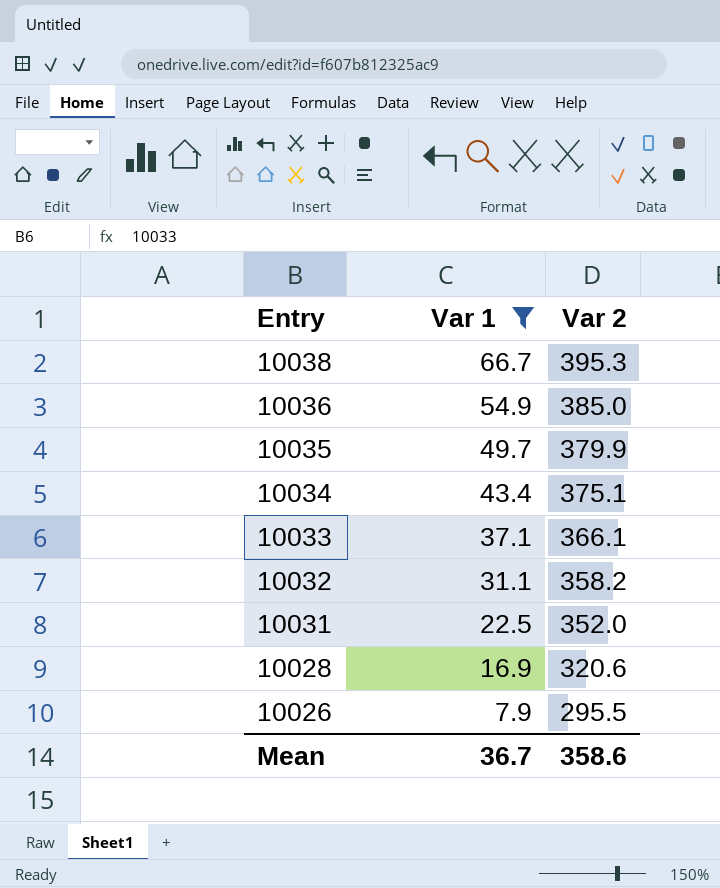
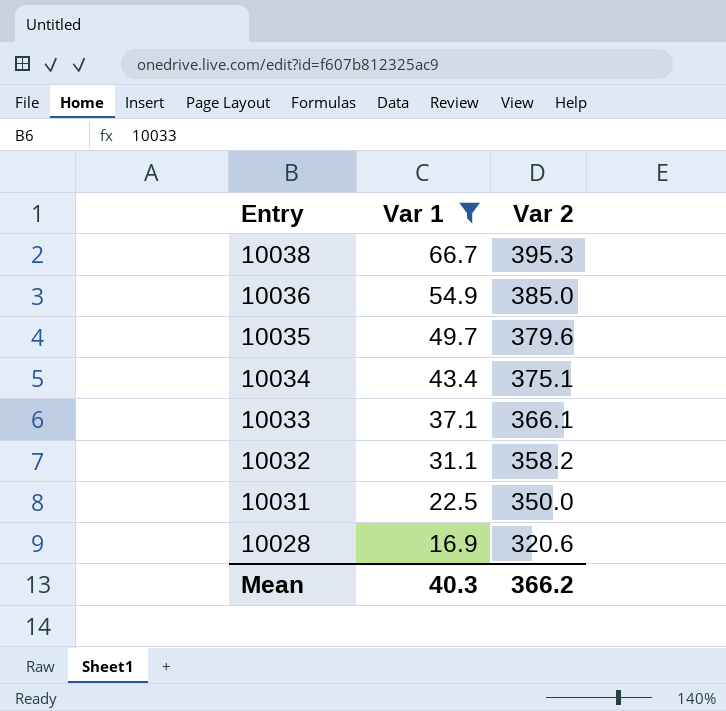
row 10026: 7.9 | 295.5 -> none
10035 | Var 2: 379.9 -> 379.6
10031 | Var 2: 352.0 -> 350.0
Mean | Var 1: 36.7 -> 40.3
Mean | Var 2: 358.6 -> 366.2

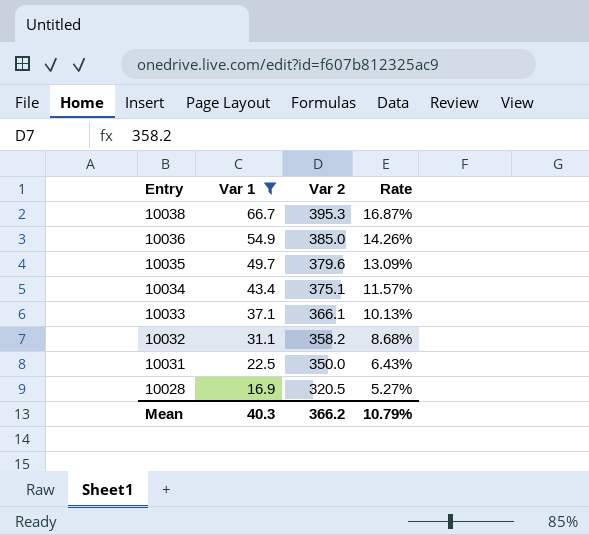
column Rate | formula: none -> [Var 1] / [Var 2]
10028 | Var 2: 320.6 -> 320.5

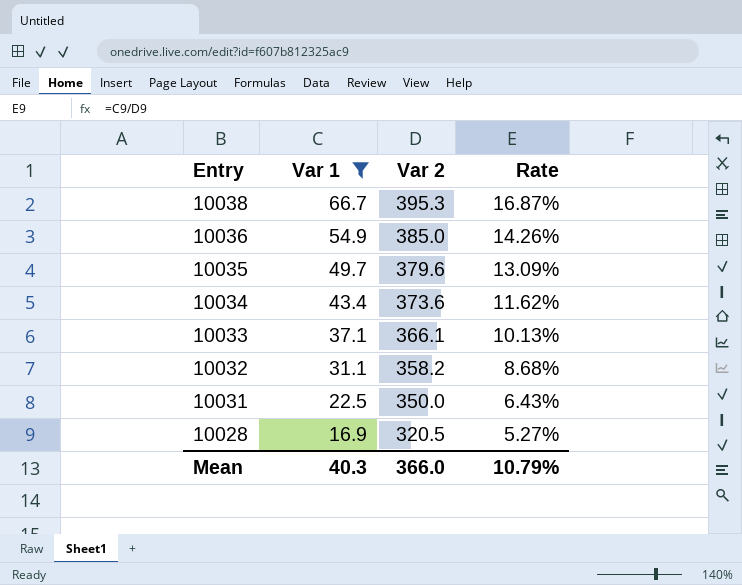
10034 | Var 2: 375.1 -> 373.6
10034 | Rate: 11.57% -> 11.62%
Mean | Var 2: 366.2 -> 366.0

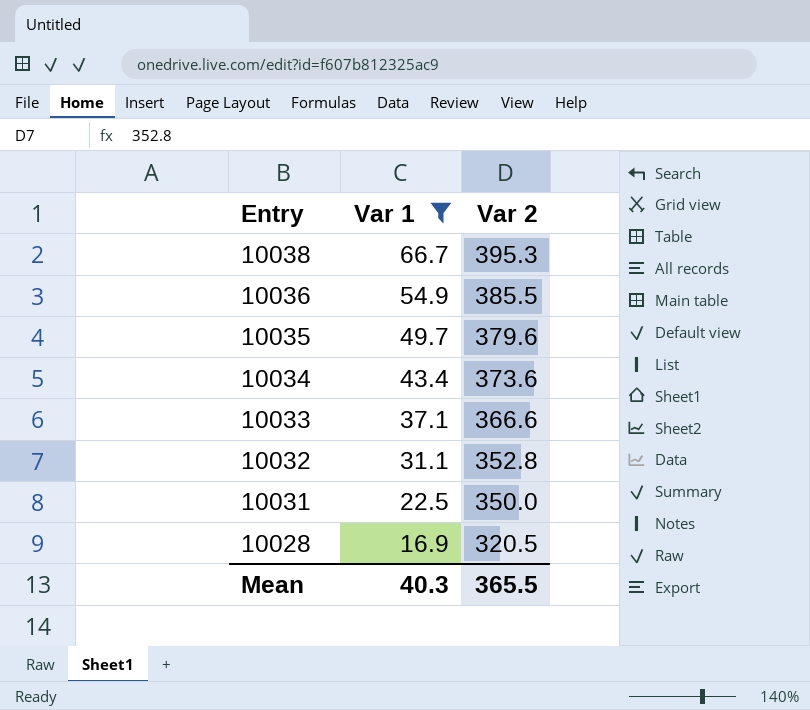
column Rate | formula: [Var 1] / [Var 2] -> none
10036 | Var 2: 385.0 -> 385.5
10033 | Var 2: 366.1 -> 366.6
10032 | Var 2: 358.2 -> 352.8
Mean | Var 2: 366.0 -> 365.5

